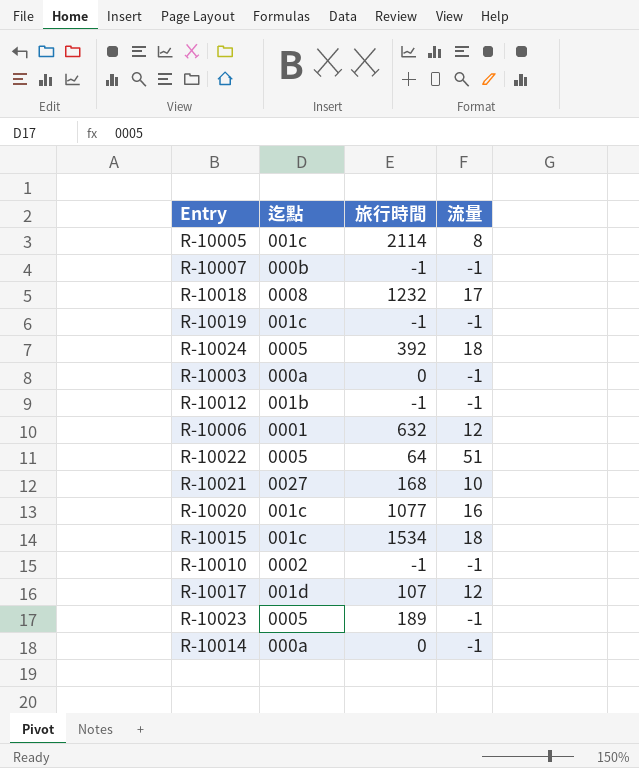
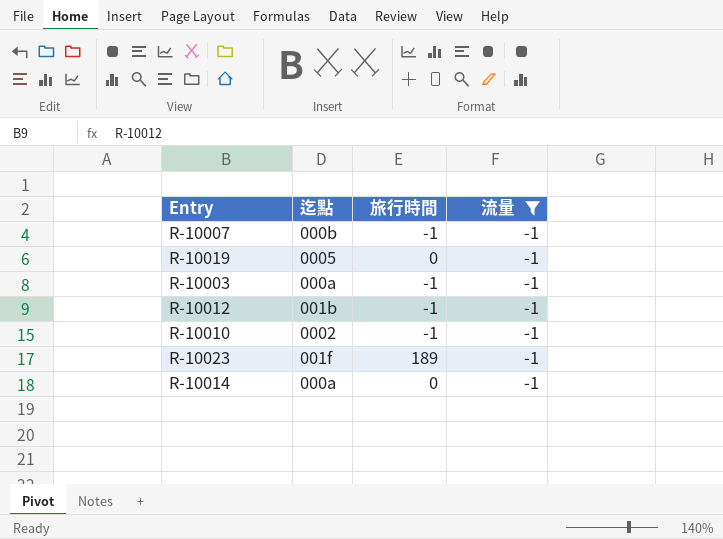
filter: none -> 流量 = -1
R-10019 | 迄點: 001c -> 0005
R-10019 | 旅行時間: -1 -> 0
R-10003 | 旅行時間: 0 -> -1
R-10023 | 迄點: 0005 -> 001f

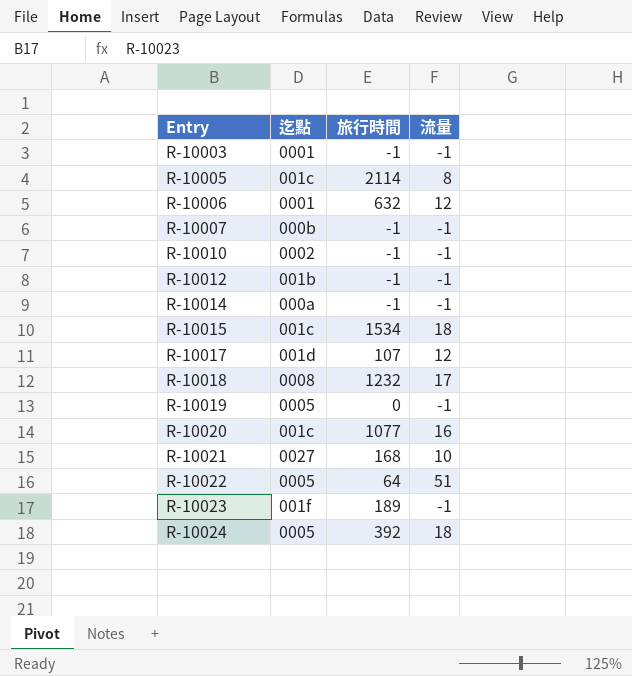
filter: 流量 = -1 -> none
row order: none -> Entry ascending
R-10003 | 迄點: 000a -> 0001
R-10014 | 旅行時間: 0 -> -1

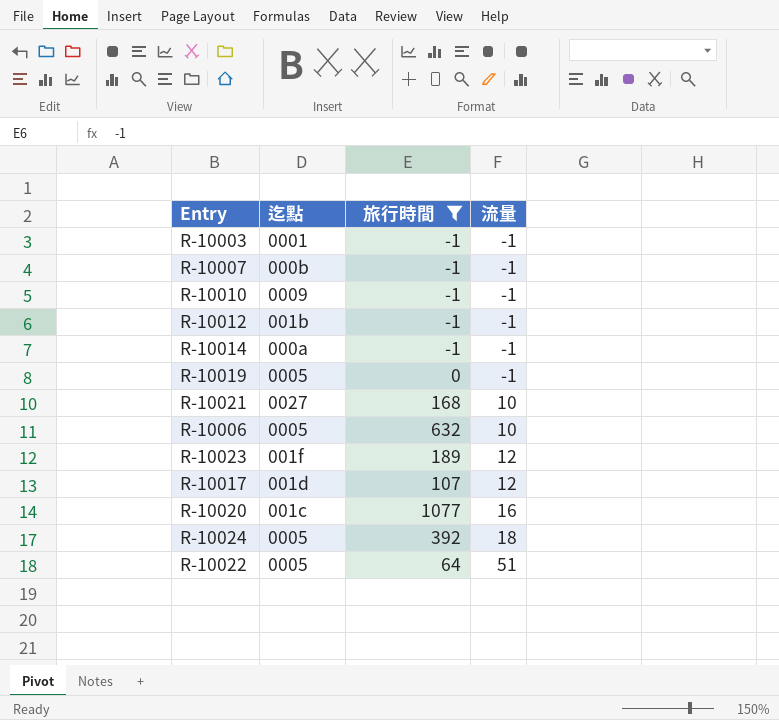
filter: none -> 旅行時間 <= 1077
row order: Entry ascending -> 流量 ascending
R-10010 | 迄點: 0002 -> 0009
R-10006 | 迄點: 0001 -> 0005
R-10006 | 流量: 12 -> 10
R-10023 | 流量: -1 -> 12

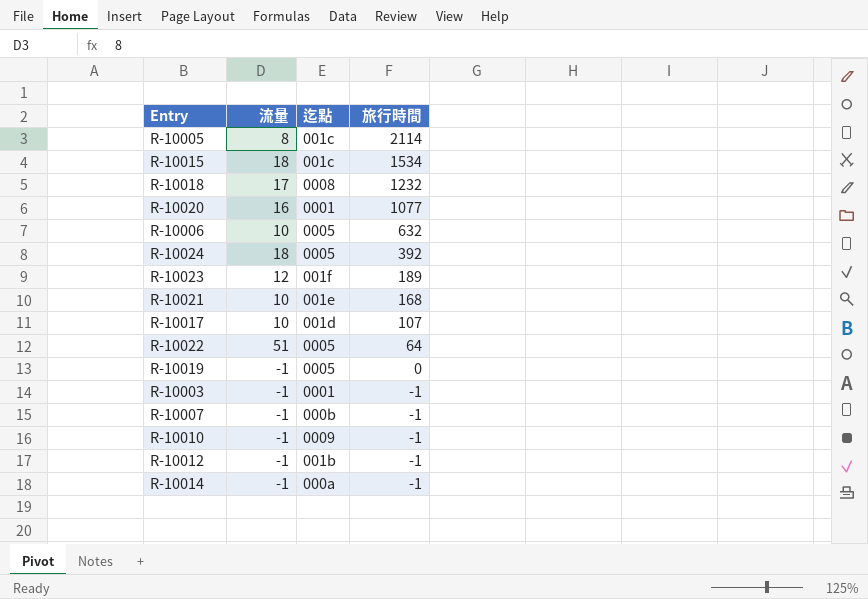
filter: 旅行時間 <= 1077 -> none
row order: 流量 ascending -> 旅行時間 descending
column 流量 | position: 4 -> 2
R-10020 | 迄點: 001c -> 0001
R-10021 | 迄點: 0027 -> 001e
R-10017 | 流量: 12 -> 10

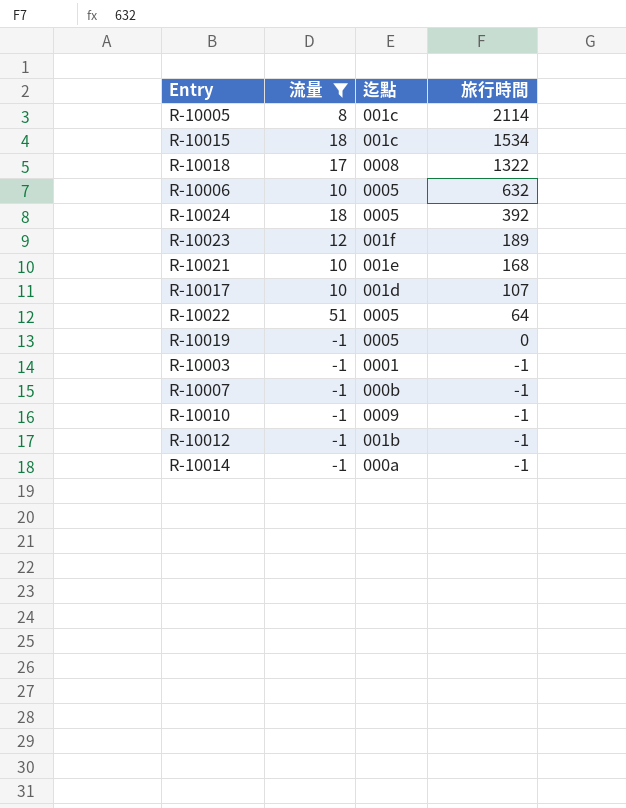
filter: none -> 流量 != 16
R-10018 | 旅行時間: 1232 -> 1322

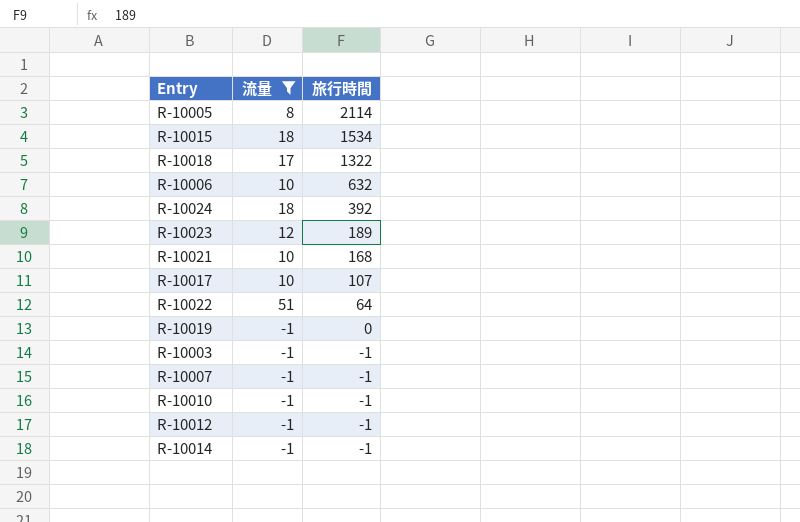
column 迄點 | position: 3 -> none

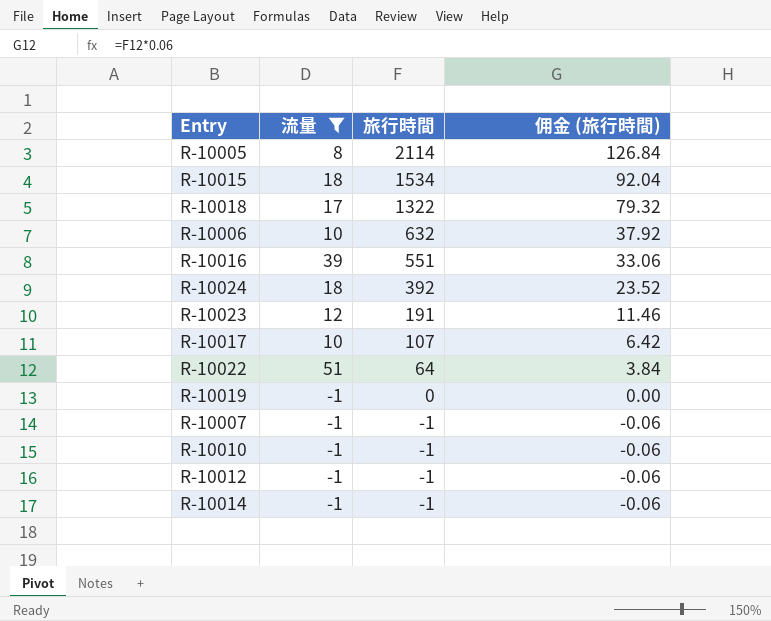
column 佣金 (旅行時間) | formula: none -> [旅行時間] * 0.06
row R-10021: 10 | 168 -> none
row R-10003: -1 | -1 -> none
row R-10016: none -> 39 | 551 | 33.06
R-10023 | 旅行時間: 189 -> 191

